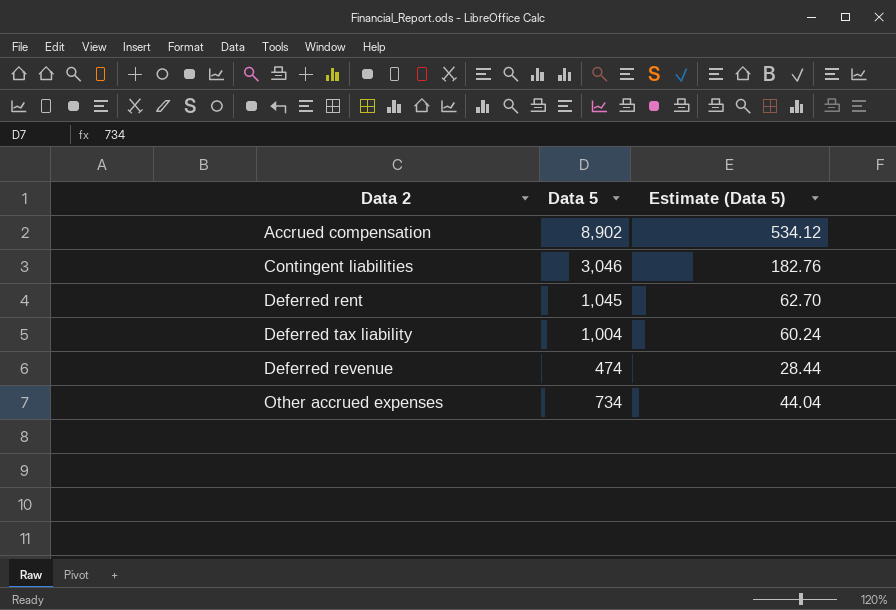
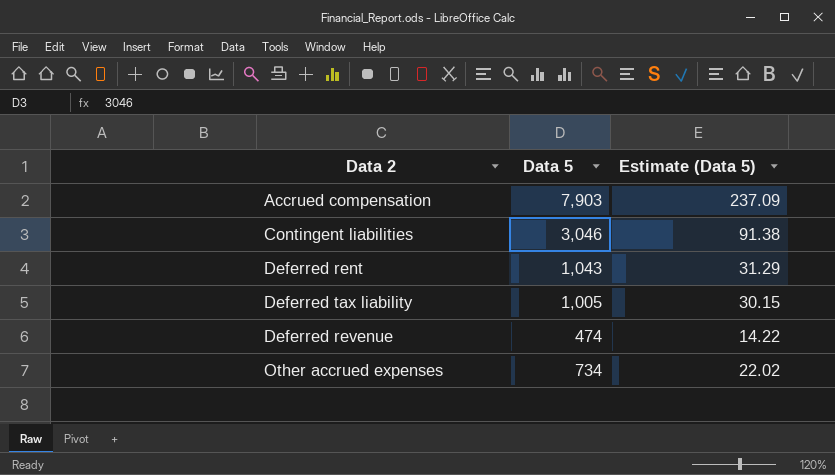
column Estimate (Data 5) | formula: [Data 5] * 0.06 -> [Data 5] * 0.03
Accrued compensation | Data 5: 8,902 -> 7,903
Deferred rent | Data 5: 1,045 -> 1,043
Deferred tax liability | Data 5: 1,004 -> 1,005

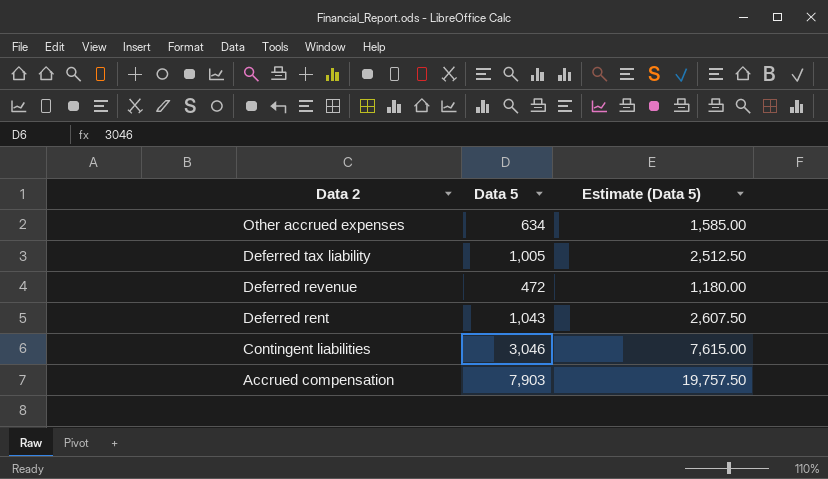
row order: none -> Data 2 descending
column Estimate (Data 5) | formula: [Data 5] * 0.03 -> [Data 5] * 2.5
Other accrued expenses | Data 5: 734 -> 634
Deferred revenue | Data 5: 474 -> 472

